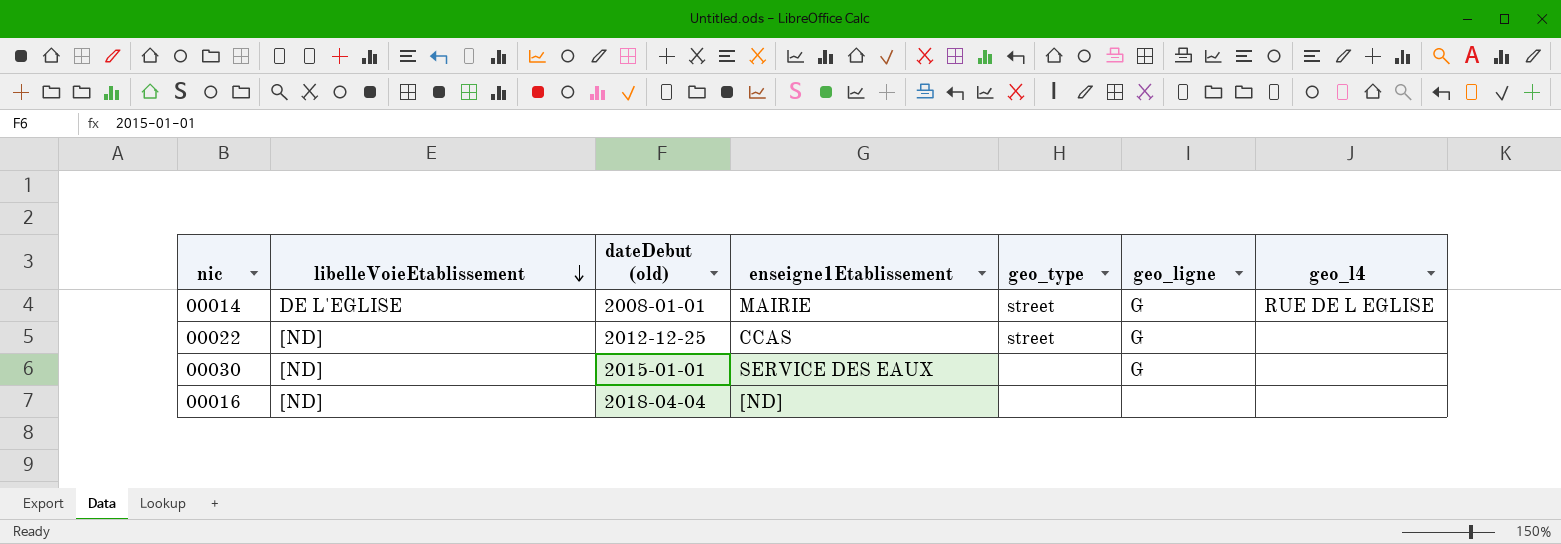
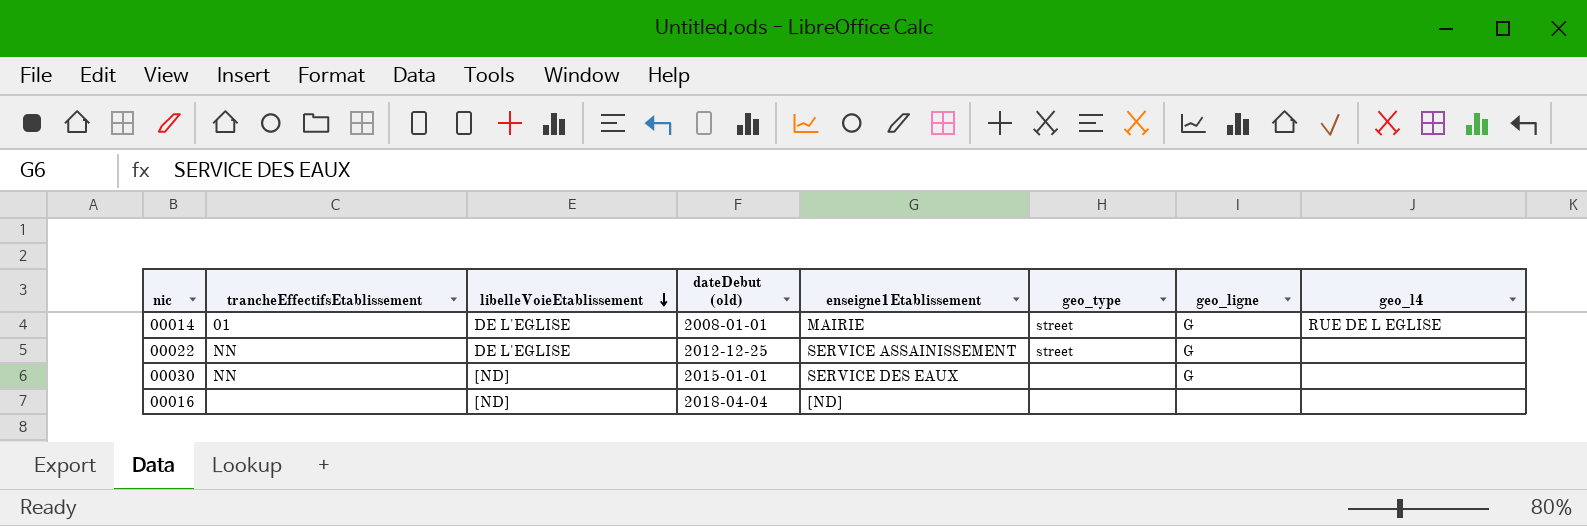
column trancheEffectifsEtablissement | position: none -> 2
00022 | libelleVoieEtablissement: [ND] -> DE L'EGLISE
00022 | enseigne1Etablissement: CCAS -> SERVICE ASSAINISSEMENT

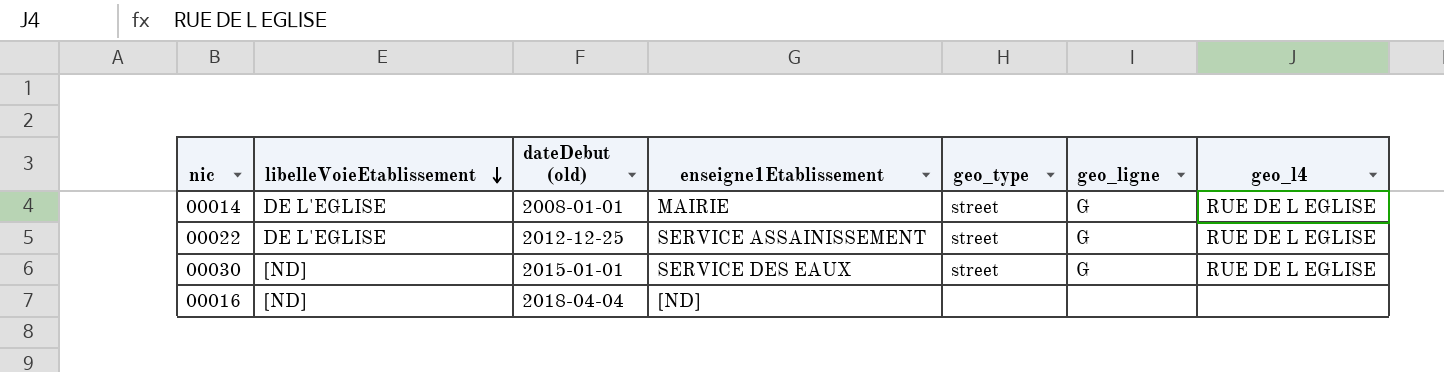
column trancheEffectifsEtablissement | position: 2 -> none
00022 | geo_l4: none -> RUE DE L EGLISE
00030 | geo_type: none -> street
00030 | geo_l4: none -> RUE DE L EGLISE

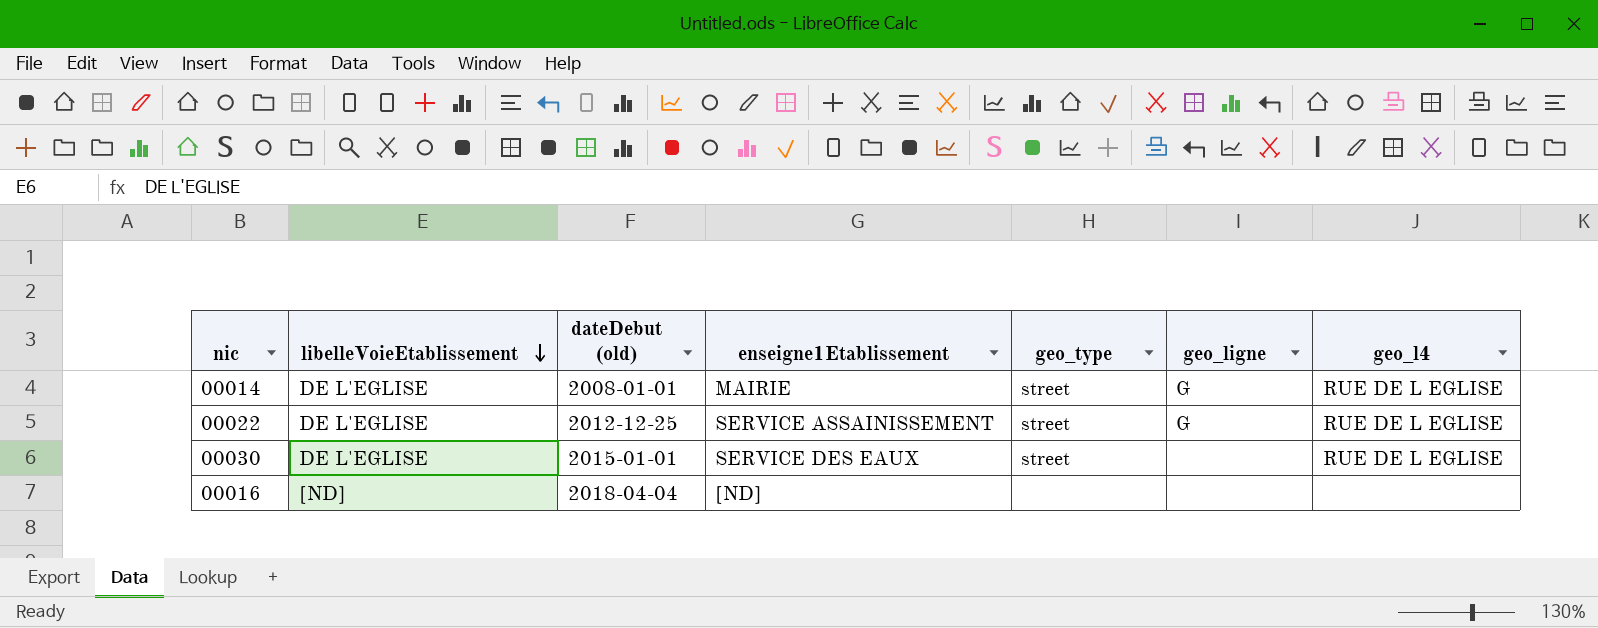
00030 | libelleVoieEtablissement: [ND] -> DE L'EGLISE
00030 | geo_ligne: G -> none

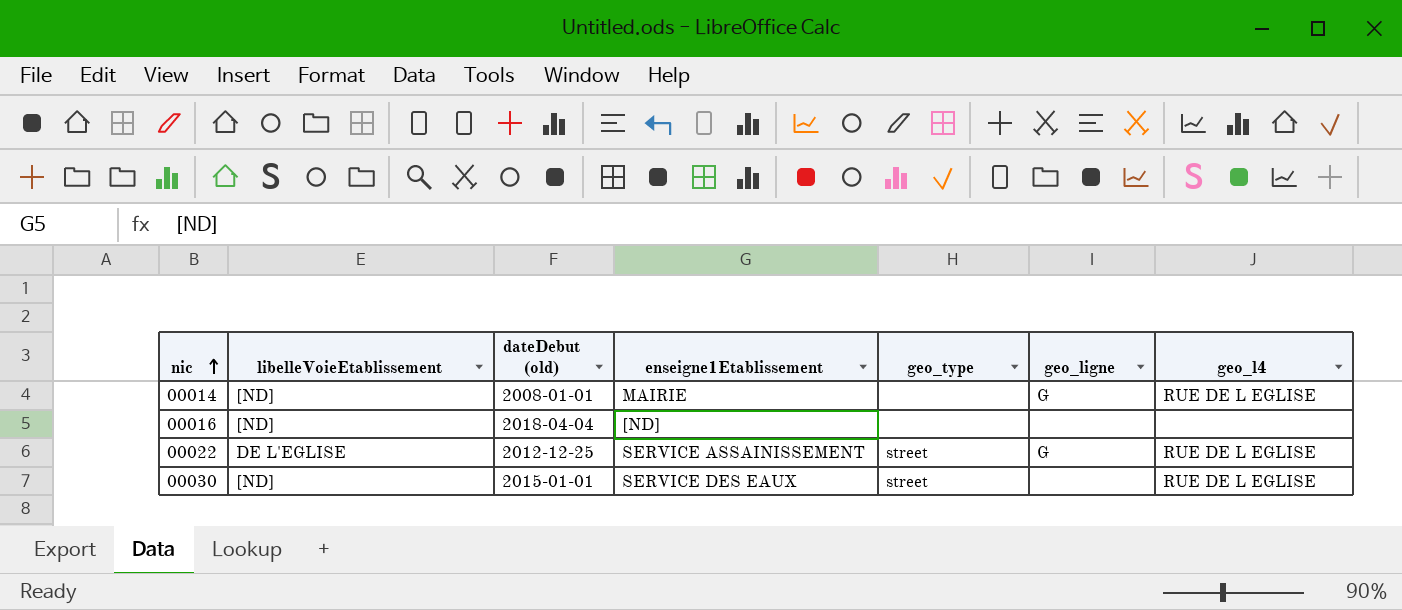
row order: libelleVoieEtablissement descending -> nic ascending
00014 | libelleVoieEtablissement: DE L'EGLISE -> [ND]
00014 | geo_type: street -> none
00030 | libelleVoieEtablissement: DE L'EGLISE -> [ND]

